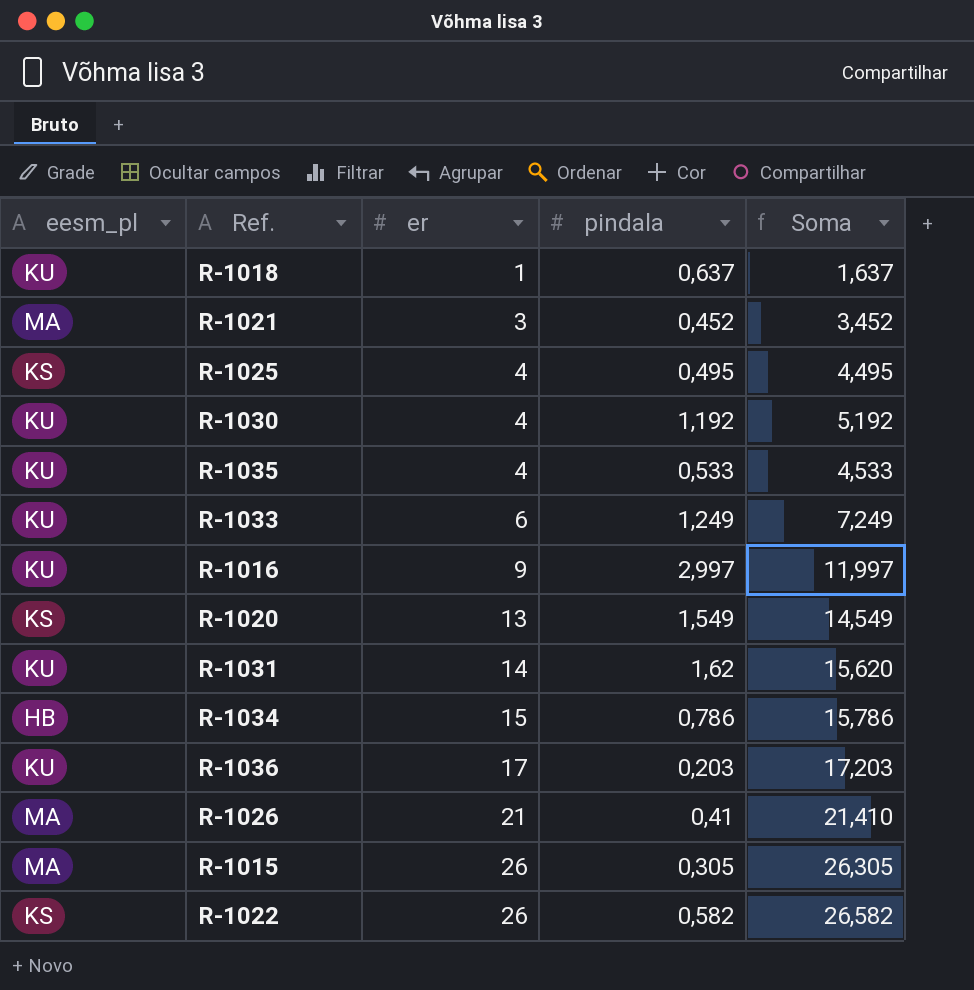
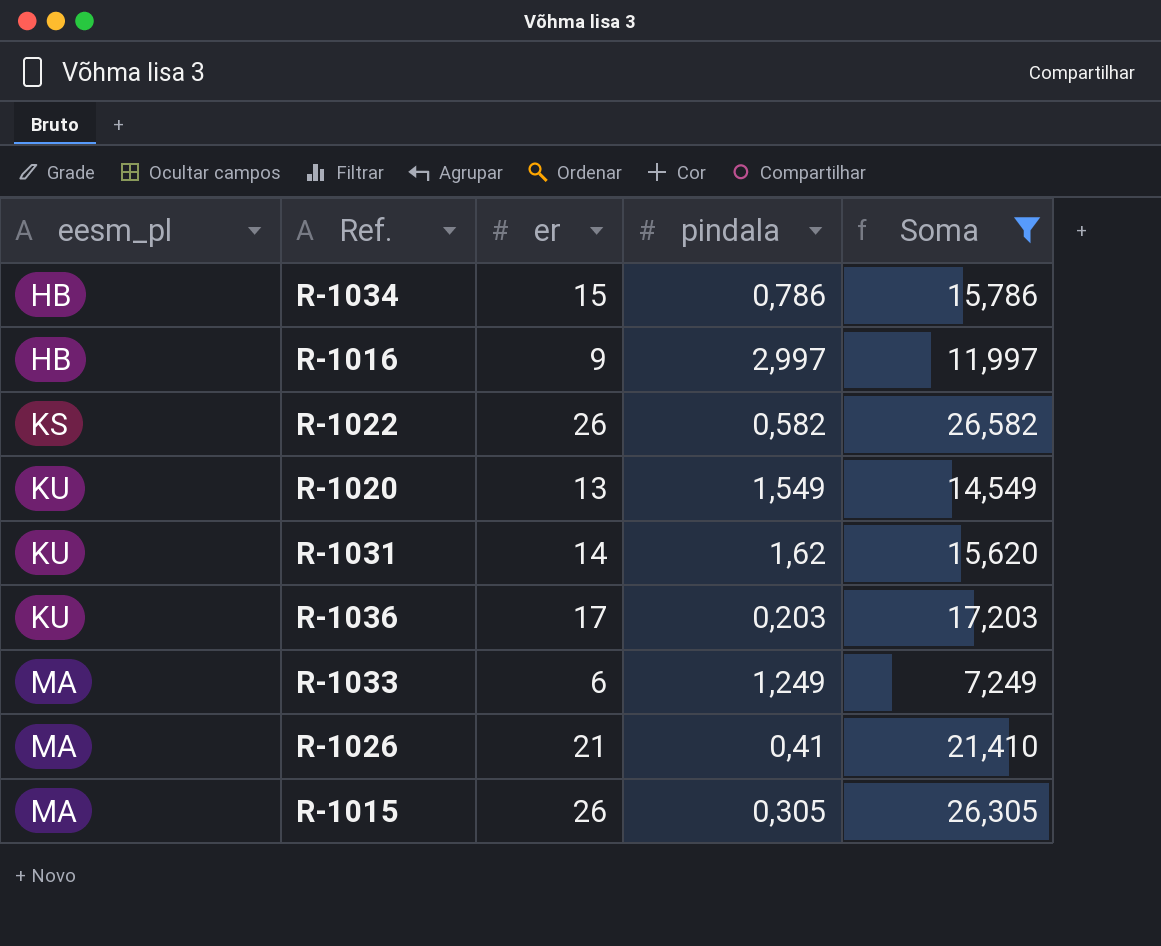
filter: none -> Soma >= 7,249
row order: er ascending -> eesm_pl ascending
R-1016 | eesm_pl: KU -> HB
R-1020 | eesm_pl: KS -> KU
R-1033 | eesm_pl: KU -> MA

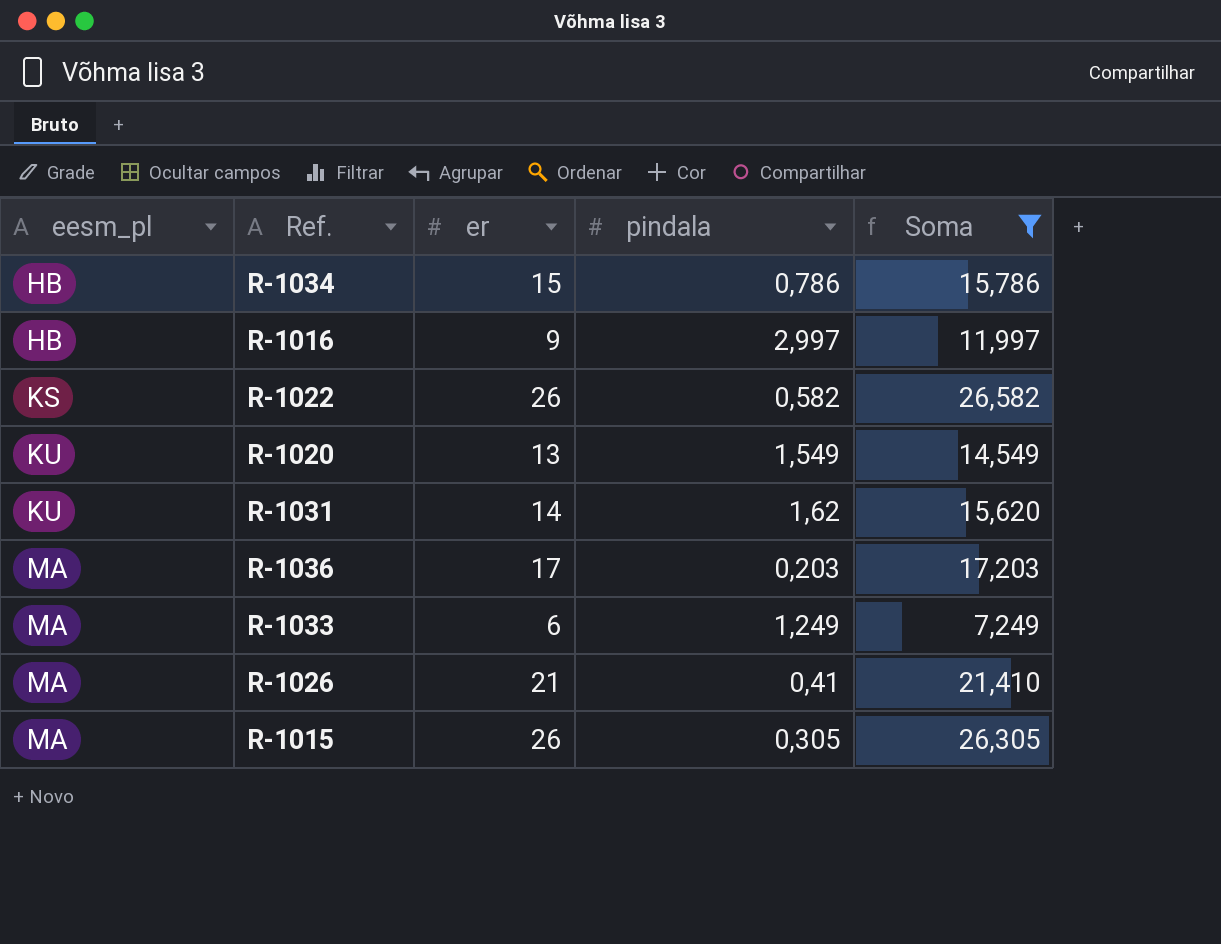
R-1036 | eesm_pl: KU -> MA

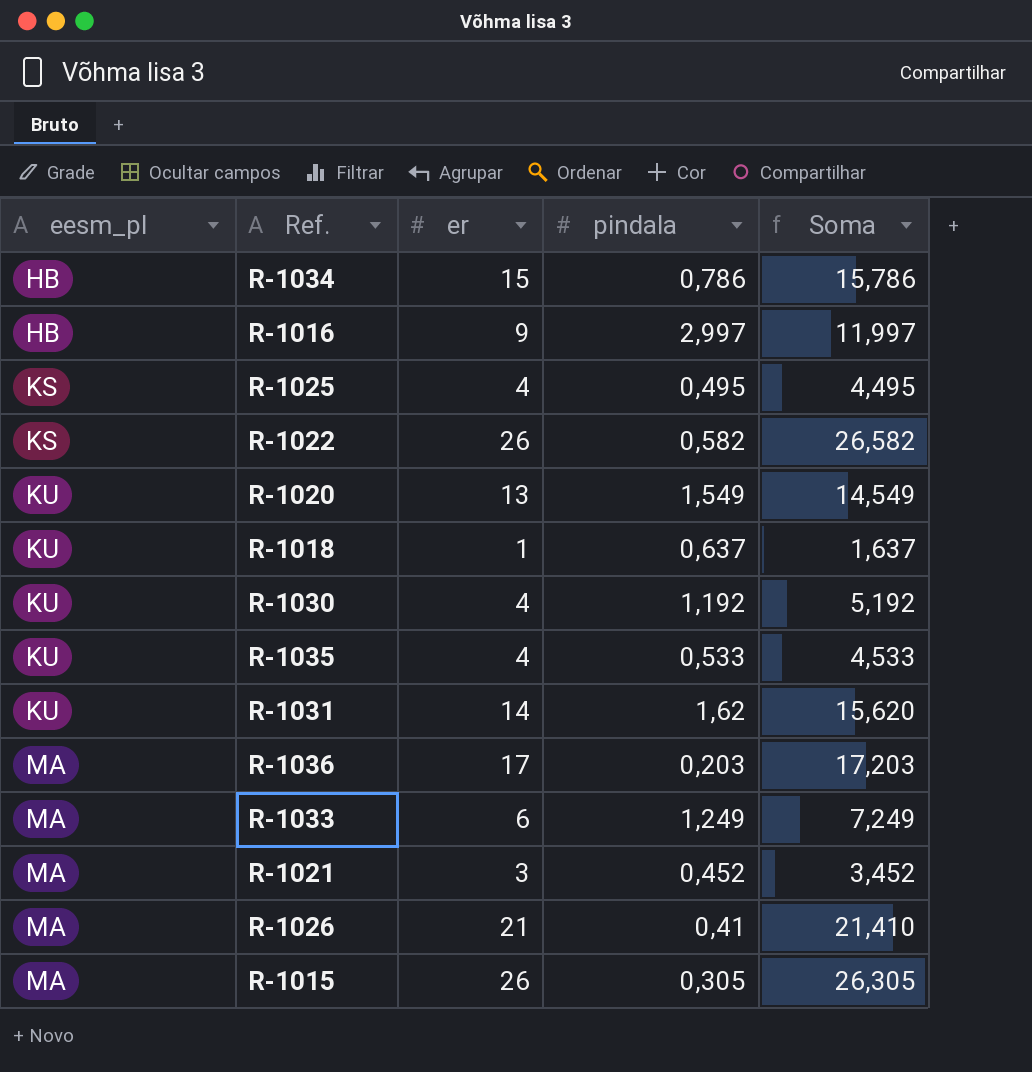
filter: Soma >= 7,249 -> none

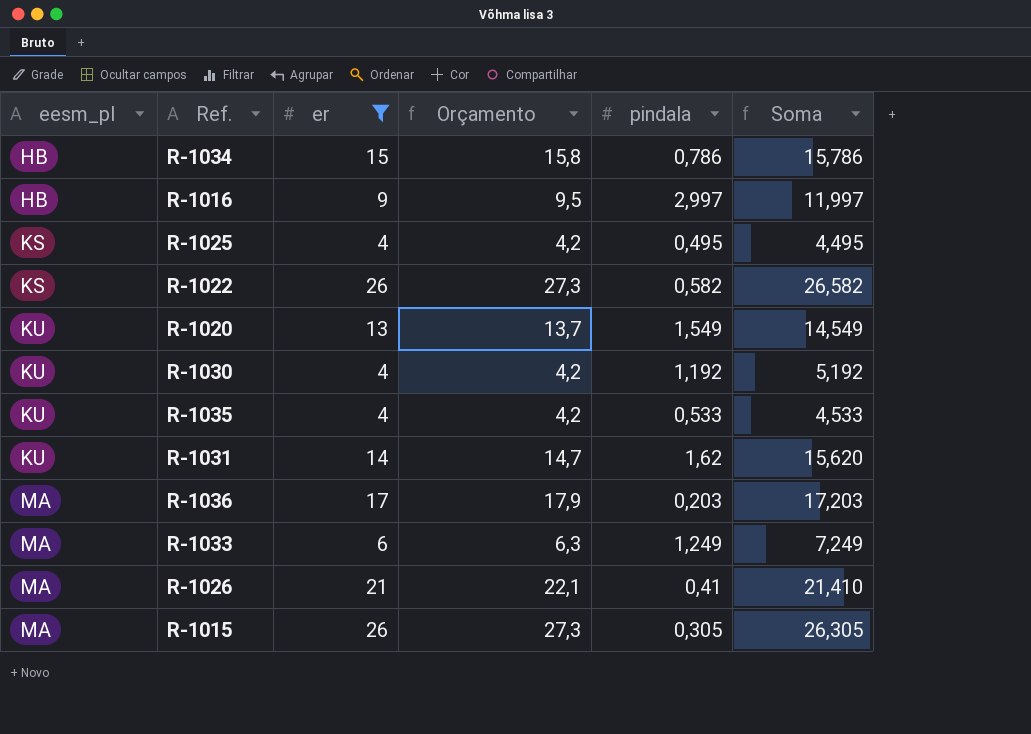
filter: none -> er >= 4
column Orçamento | formula: none -> [er] * 1,05

